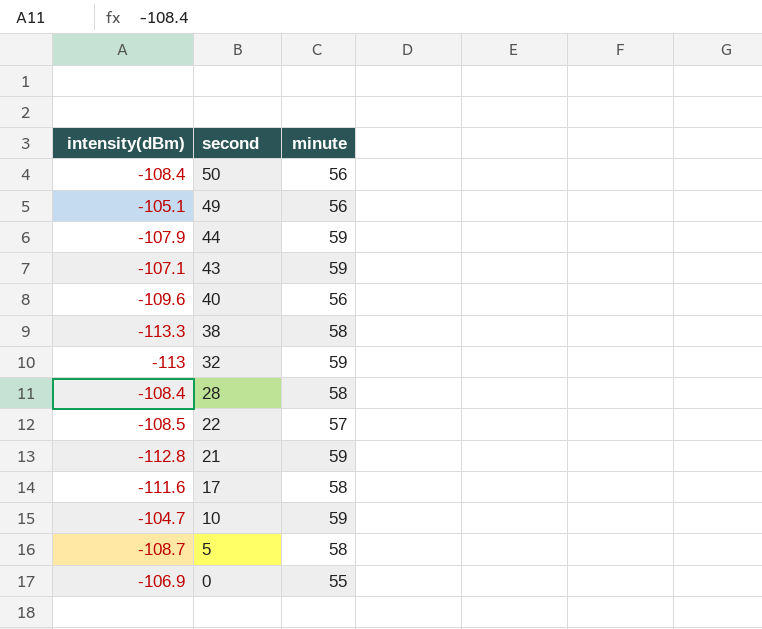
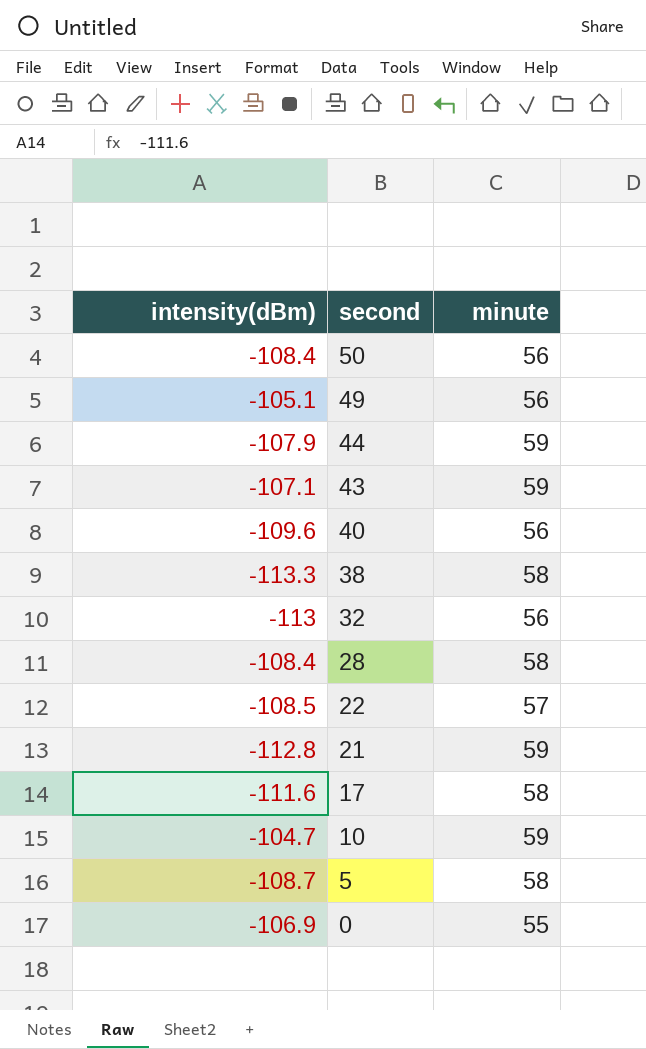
32 | minute: 59 -> 56

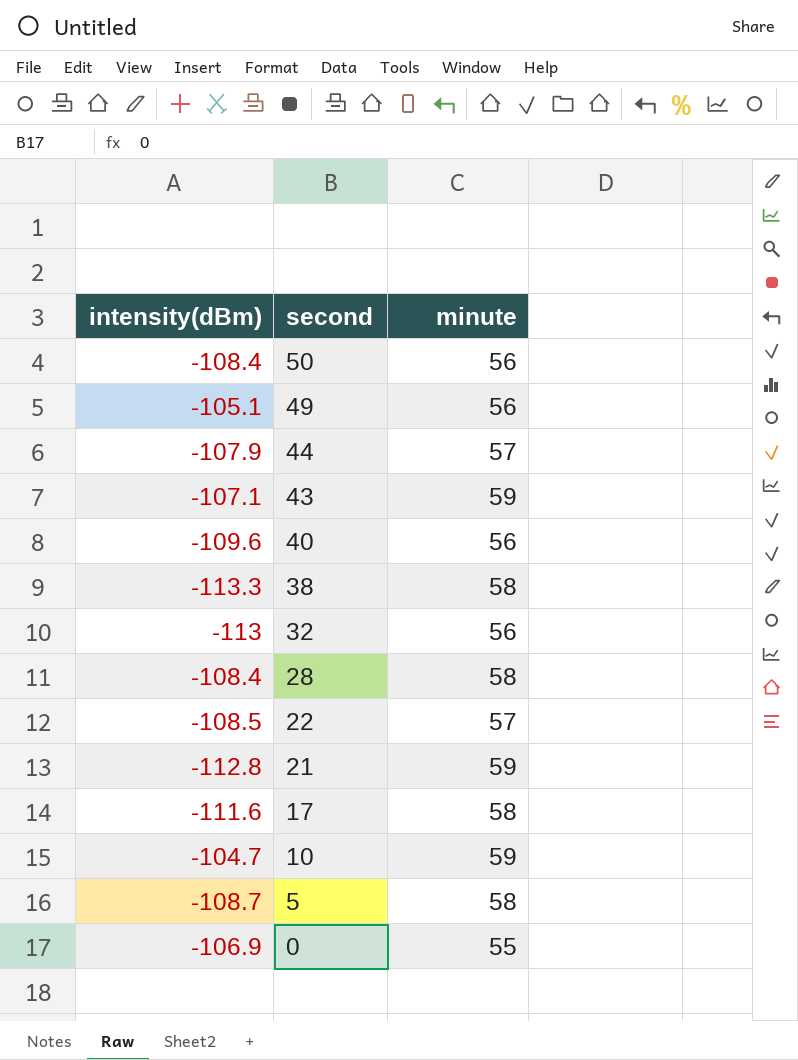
44 | minute: 59 -> 57

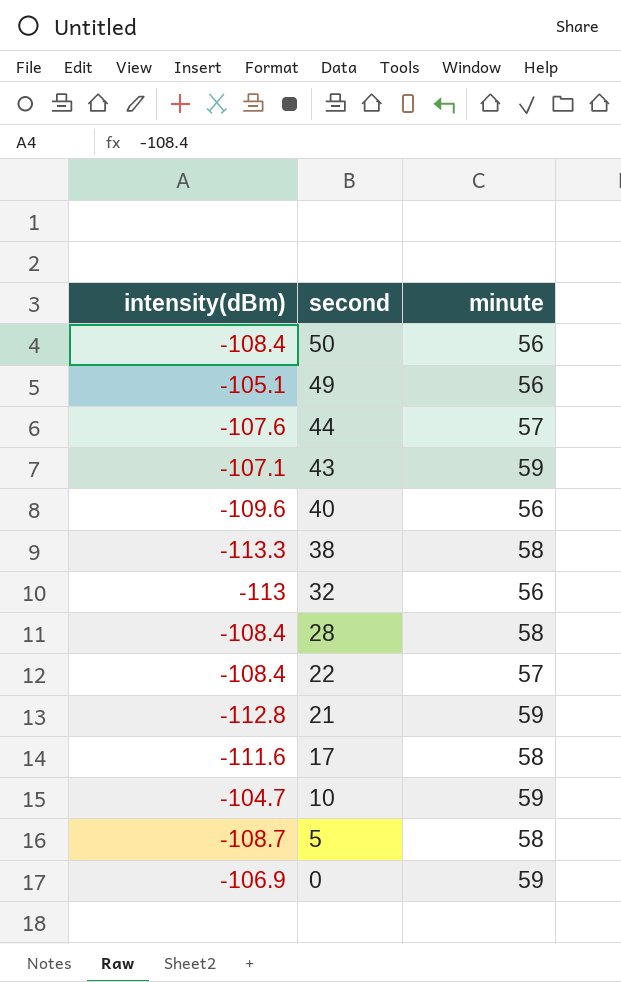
44 | intensity(dBm): -107.9 -> -107.6
22 | intensity(dBm): -108.5 -> -108.4
0 | minute: 55 -> 59

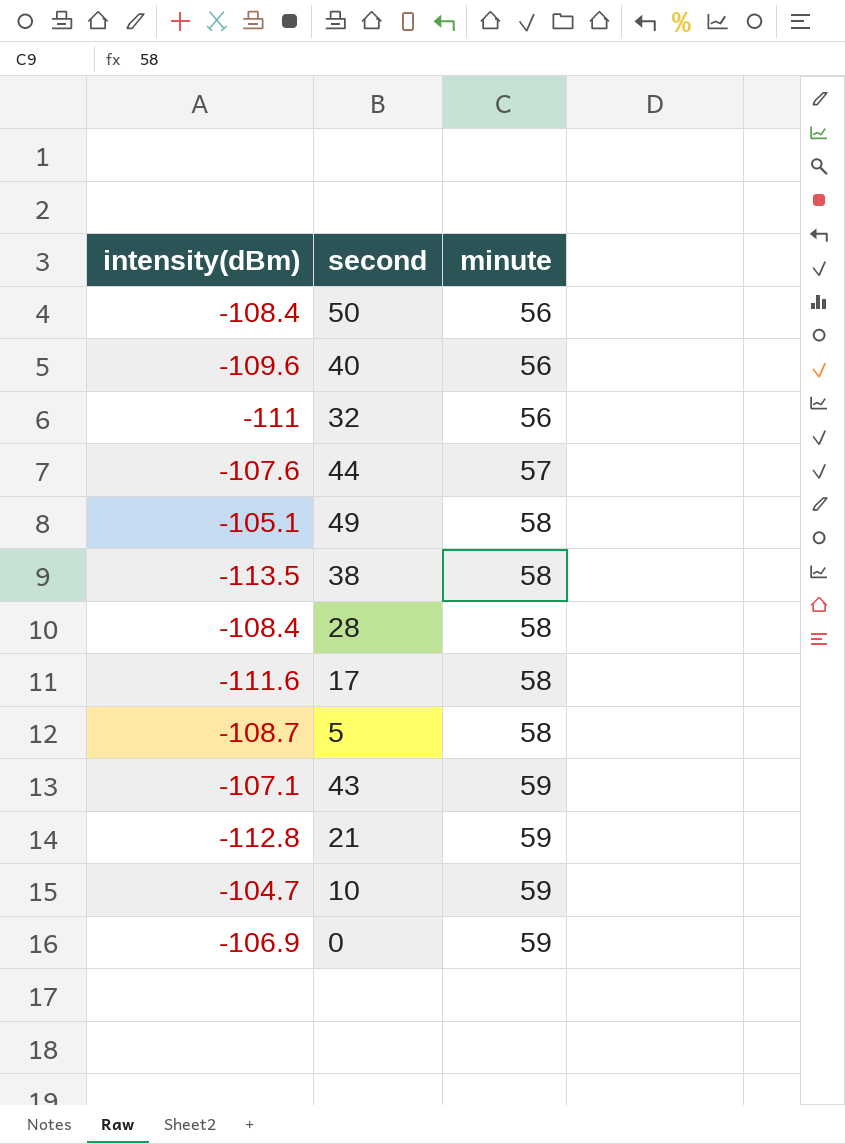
row order: second descending -> minute ascending
row 22: -108.4 | 57 -> none
32 | intensity(dBm): -113 -> -111
49 | minute: 56 -> 58
38 | intensity(dBm): -113.3 -> -113.5

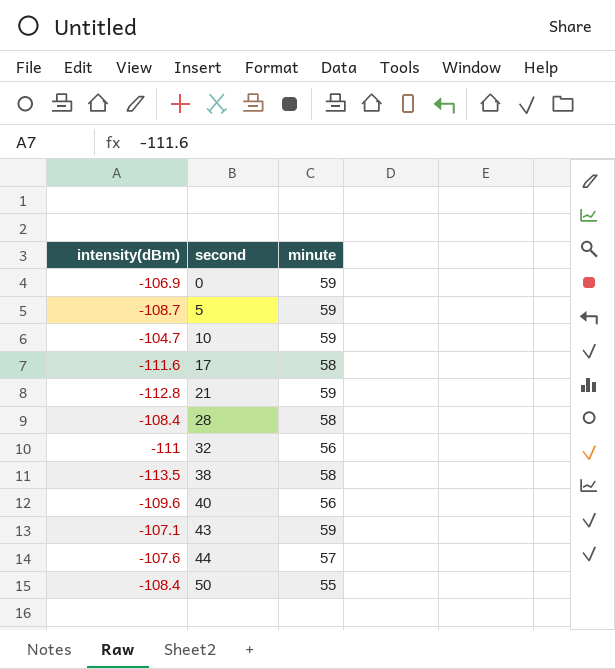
row order: minute ascending -> second ascending
row 49: -105.1 | 58 -> none
5 | minute: 58 -> 59
50 | minute: 56 -> 55

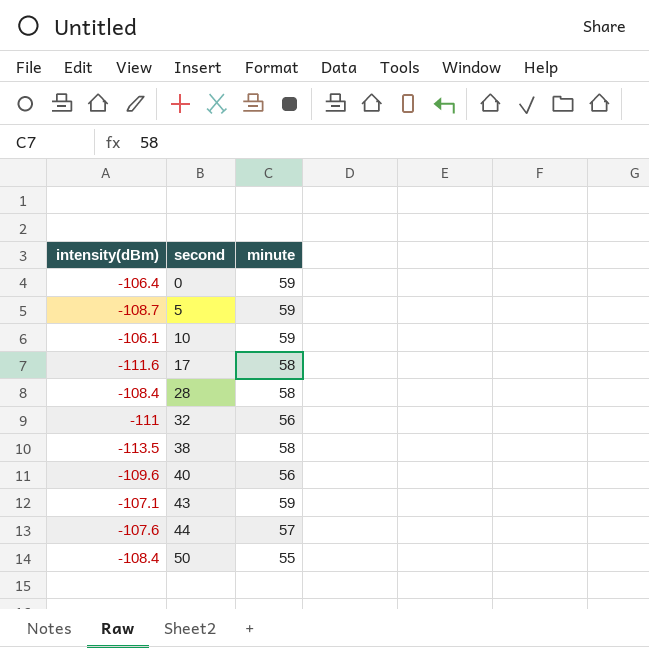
row 21: -112.8 | 59 -> none
0 | intensity(dBm): -106.9 -> -106.4
10 | intensity(dBm): -104.7 -> -106.1

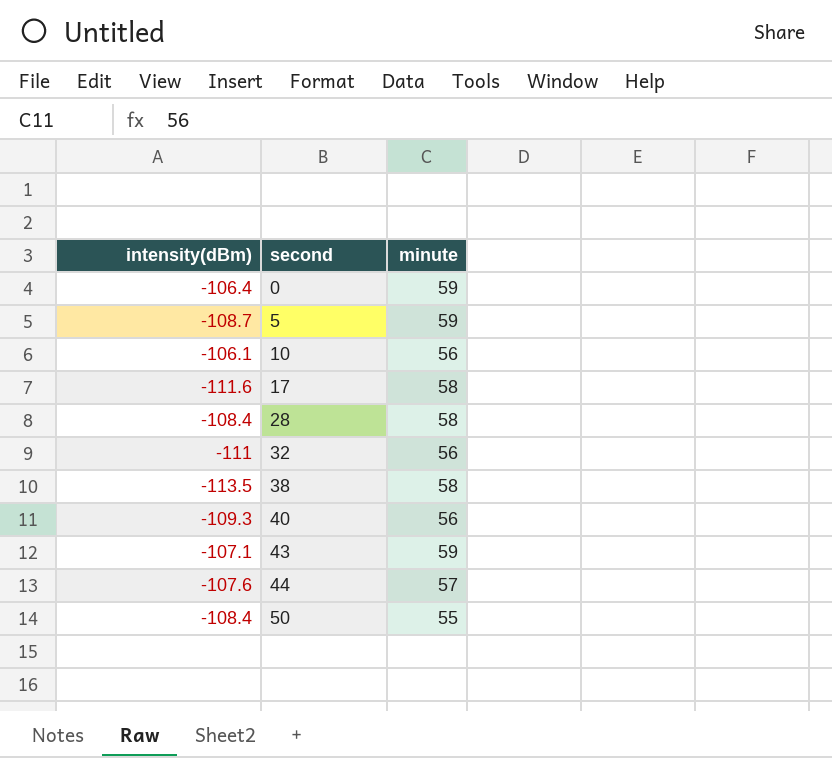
10 | minute: 59 -> 56
40 | intensity(dBm): -109.6 -> -109.3

